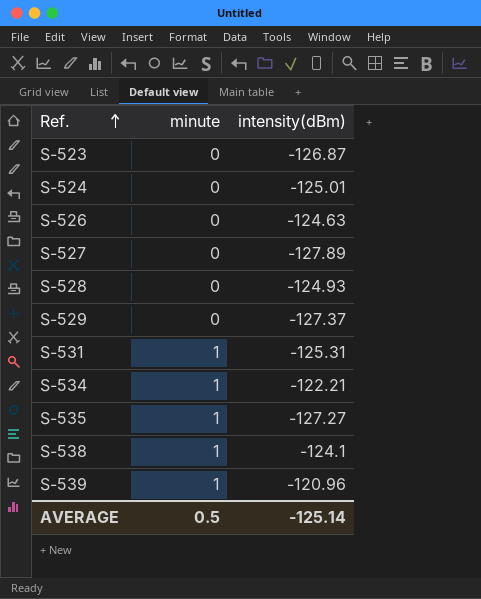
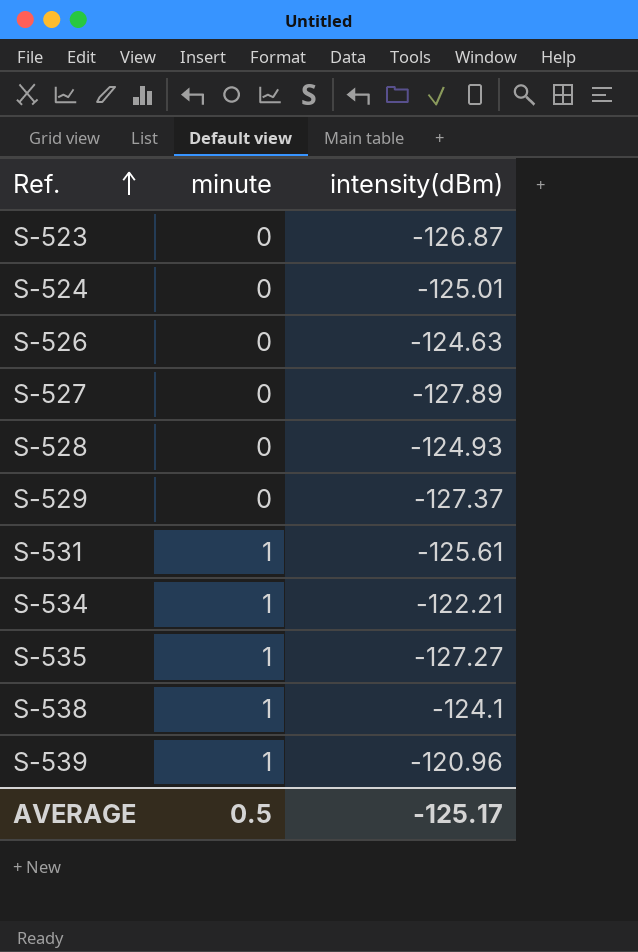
S-531 | intensity(dBm): -125.31 -> -125.61
AVERAGE | intensity(dBm): -125.14 -> -125.17

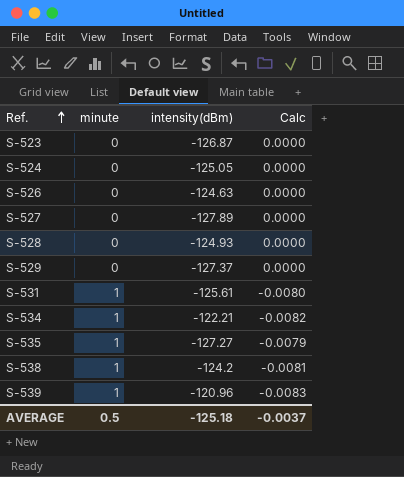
column Calc | formula: none -> [minute] / [intensity(dBm)]
S-524 | intensity(dBm): -125.01 -> -125.05
S-538 | intensity(dBm): -124.1 -> -124.2
AVERAGE | intensity(dBm): -125.17 -> -125.18

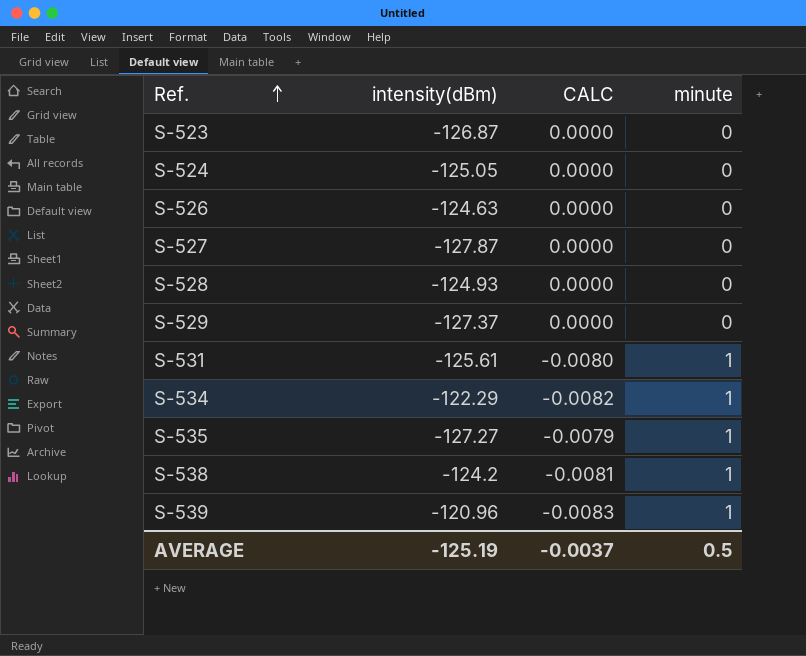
column name: Calc -> CALC
column minute | position: 2 -> 4
S-527 | intensity(dBm): -127.89 -> -127.87
S-534 | intensity(dBm): -122.21 -> -122.29
AVERAGE | intensity(dBm): -125.18 -> -125.19

